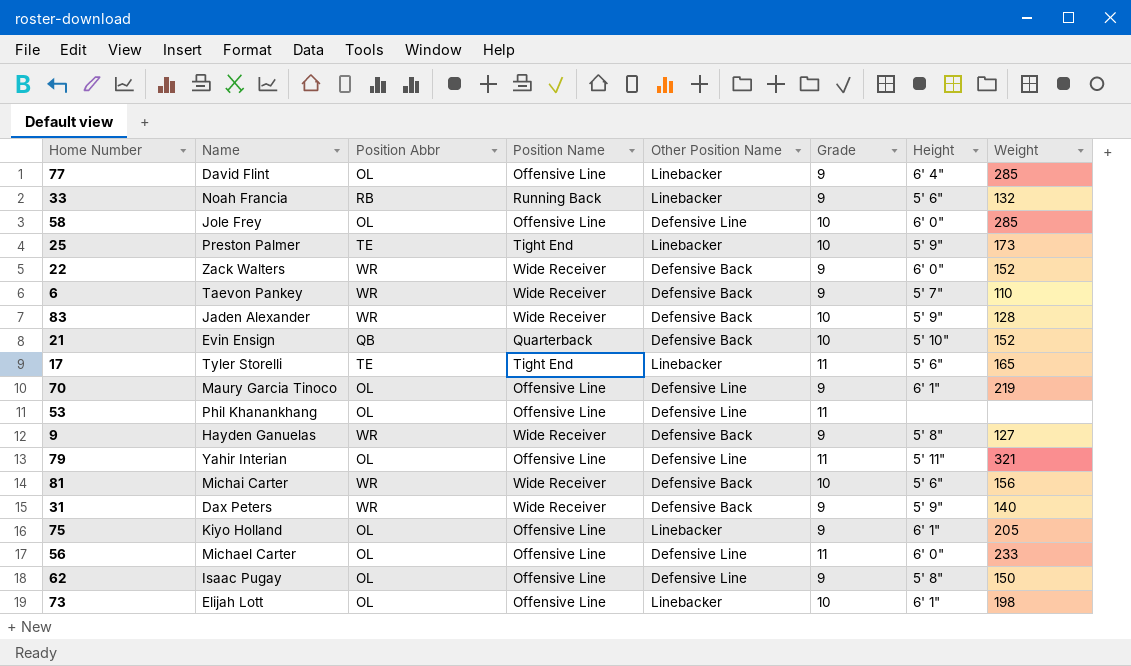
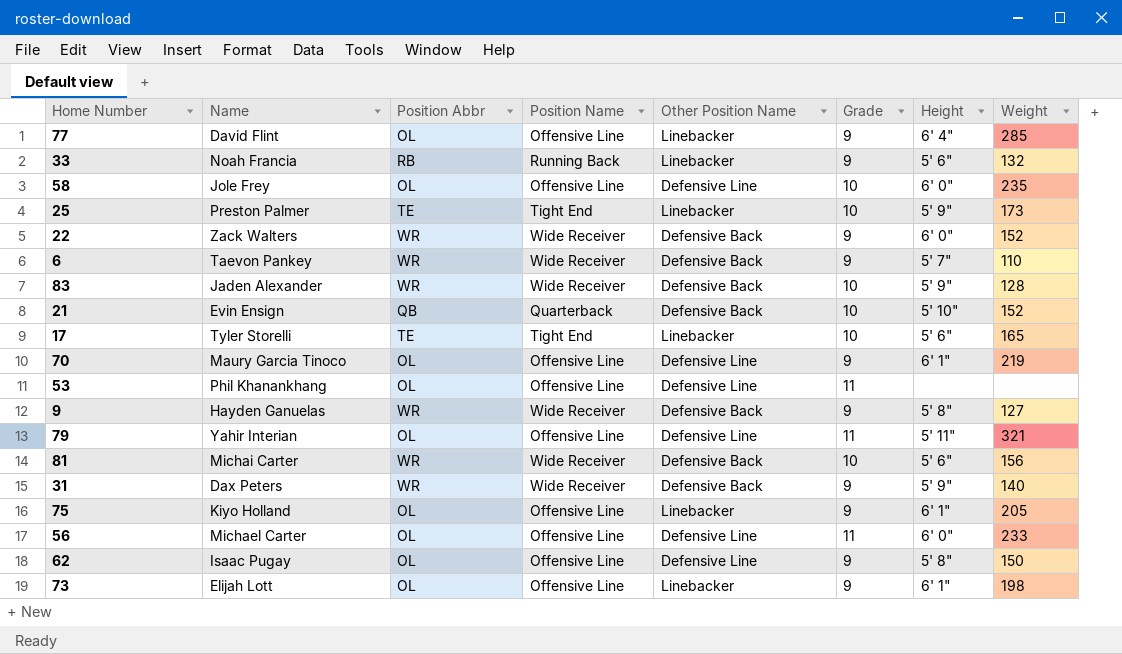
58 | Weight: 285 -> 235
17 | Grade: 11 -> 10
73 | Grade: 10 -> 9

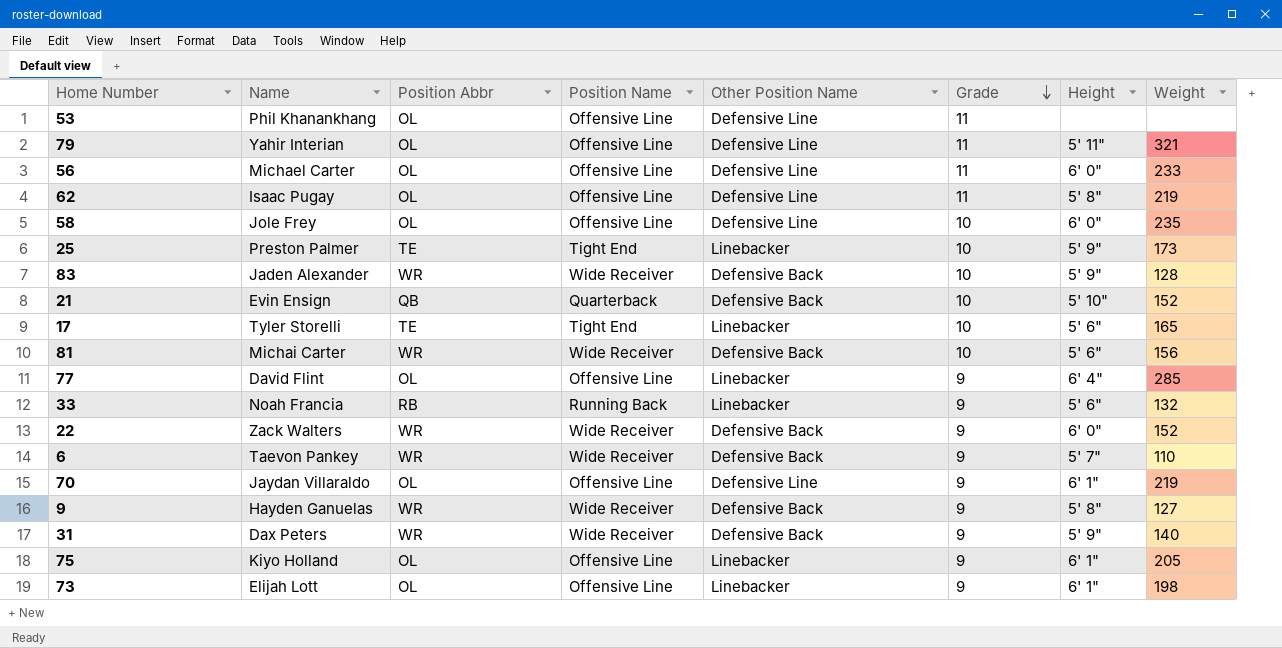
row order: none -> Grade descending
62 | Grade: 9 -> 11
62 | Weight: 150 -> 219
70 | Name: Maury Garcia Tinoco -> Jaydan Villaraldo

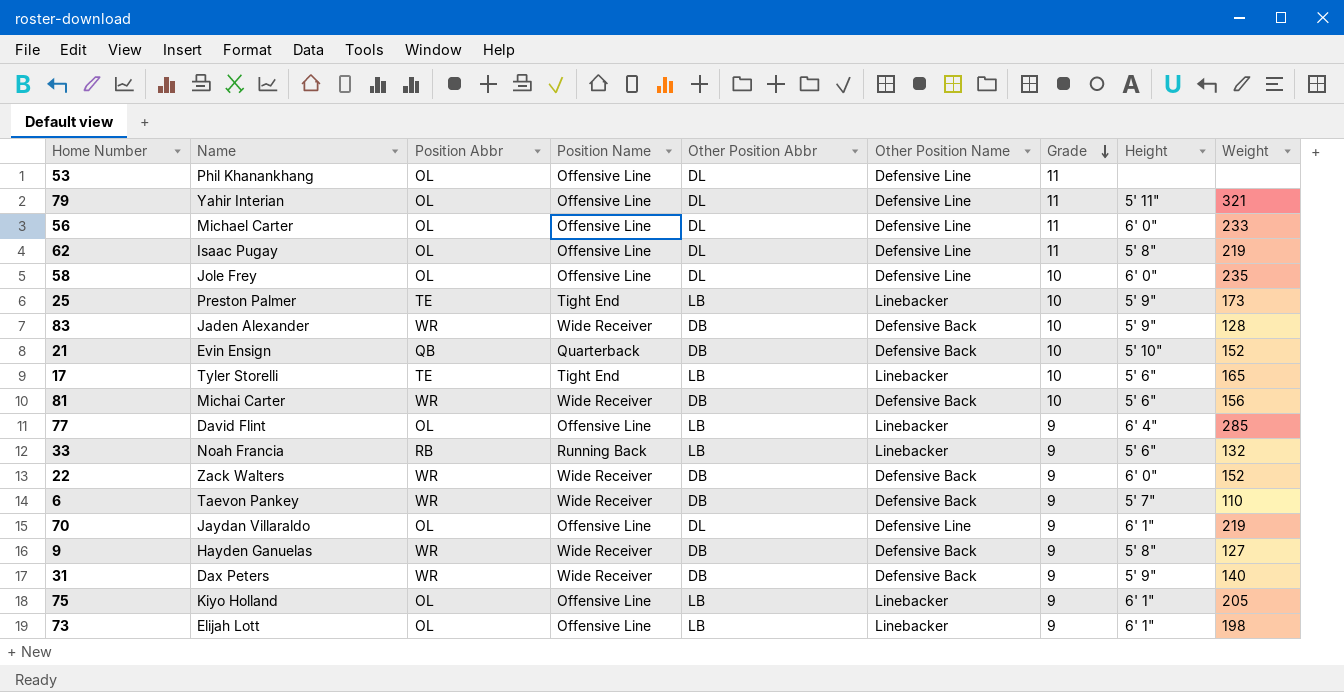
column Other Position Abbr | position: none -> 5

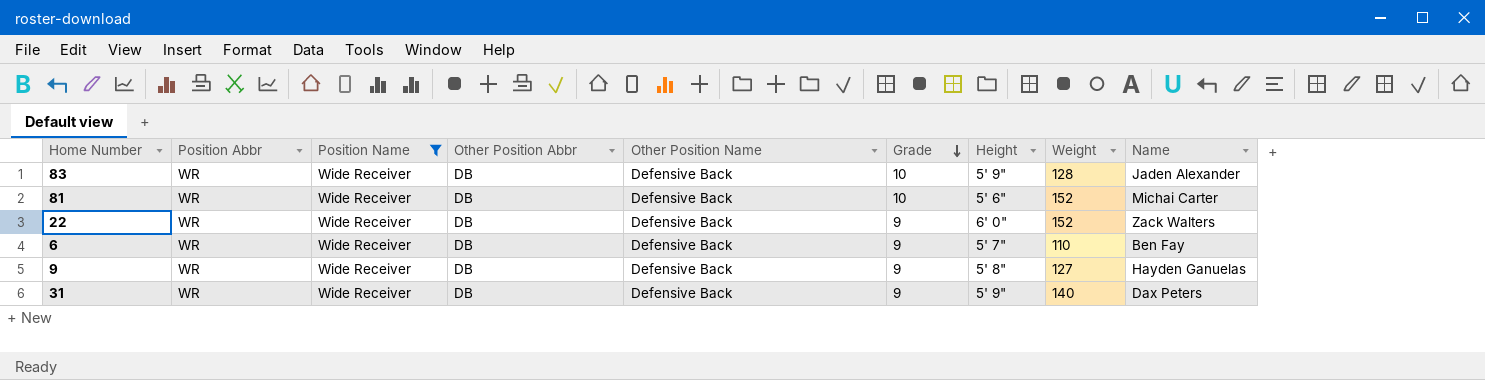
filter: none -> Position Name = Wide Receiver
column Name | position: 2 -> 9
81 | Weight: 156 -> 152
6 | Name: Taevon Pankey -> Ben Fay

